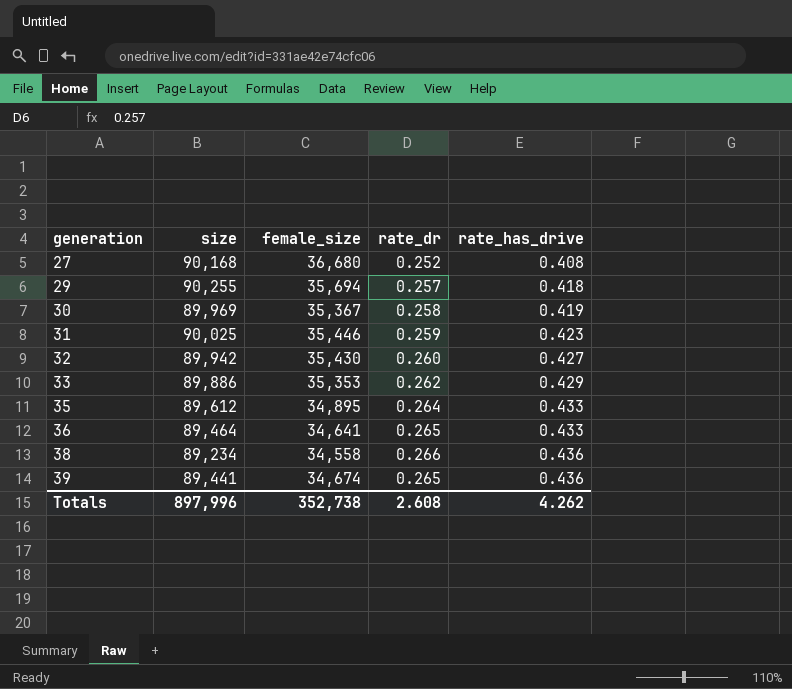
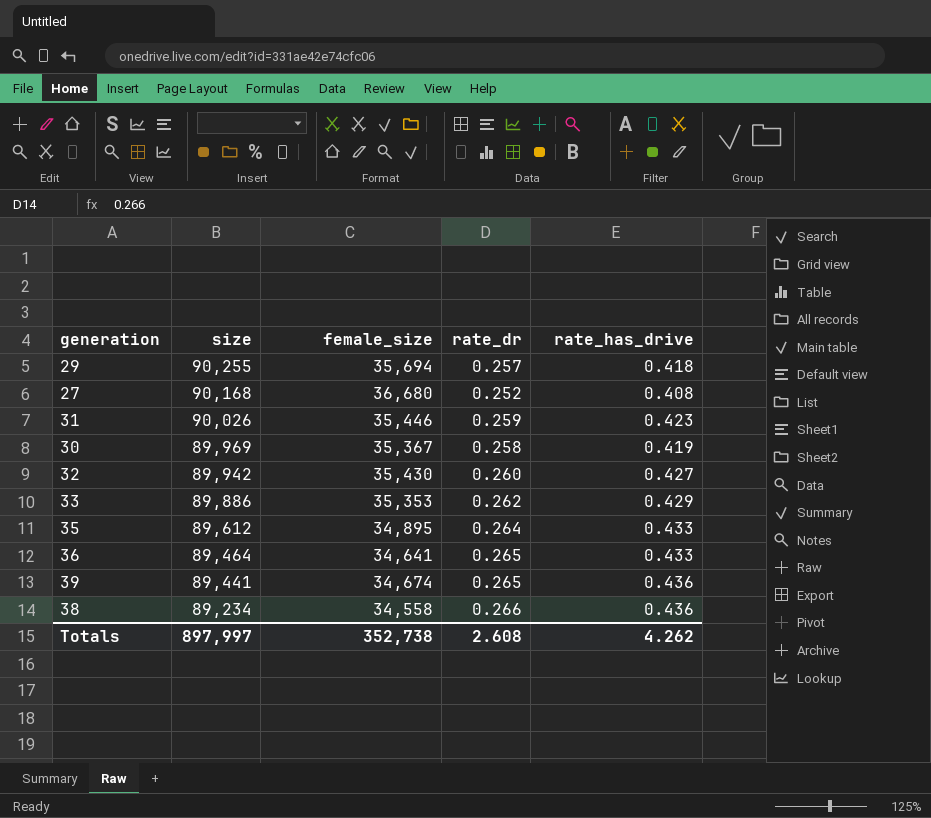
row order: generation ascending -> size descending
31 | size: 90,025 -> 90,026
Totals | size: 897,996 -> 897,997

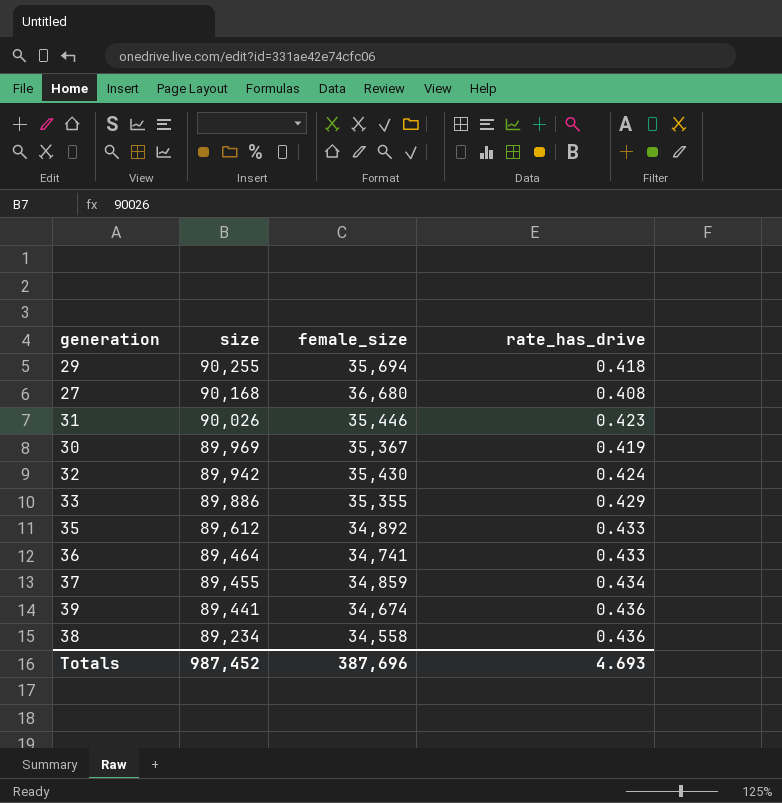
column rate_dr | position: 4 -> none
32 | rate_has_drive: 0.427 -> 0.424
33 | female_size: 35,353 -> 35,355
35 | female_size: 34,895 -> 34,892
36 | female_size: 34,641 -> 34,741
row 37: none -> 89,455 | 34,859 | 0.434
Totals | size: 897,997 -> 987,452
Totals | female_size: 352,738 -> 387,696
Totals | rate_has_drive: 4.262 -> 4.693

